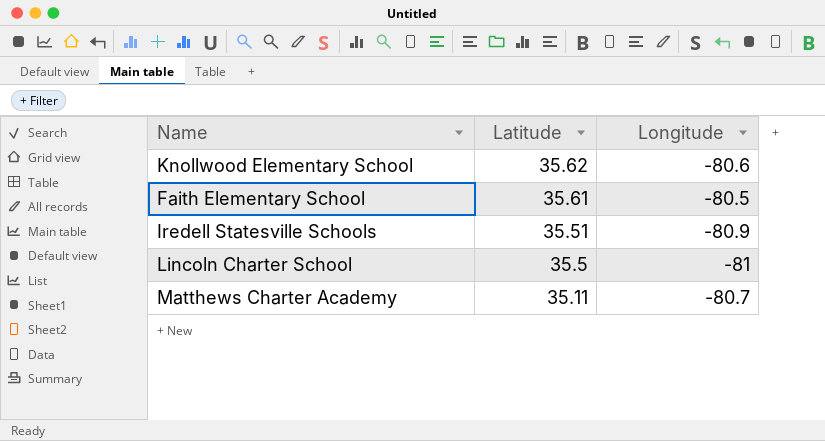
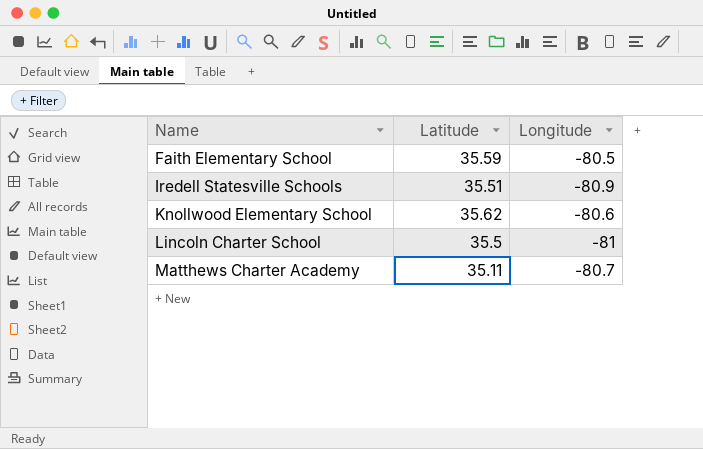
row order: Latitude descending -> Name ascending
Faith Elementary School | Latitude: 35.61 -> 35.59

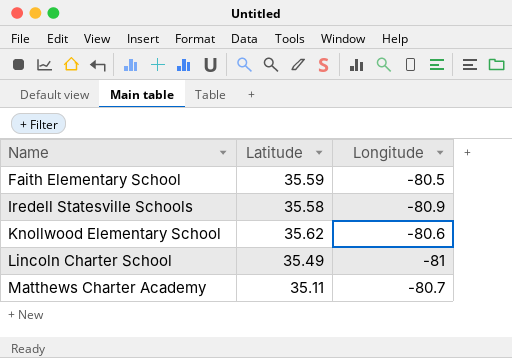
Iredell Statesville Schools | Latitude: 35.51 -> 35.58
Lincoln Charter School | Latitude: 35.5 -> 35.49

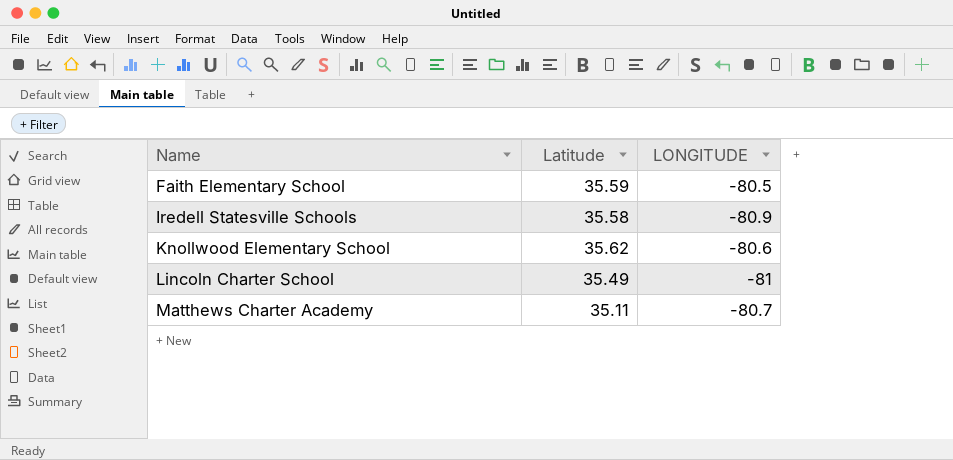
column name: Longitude -> LONGITUDE

